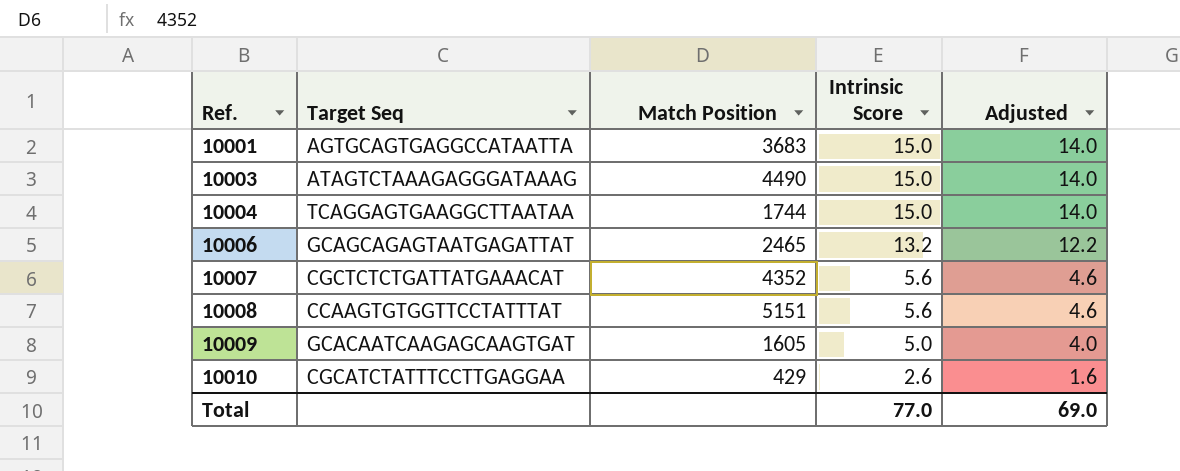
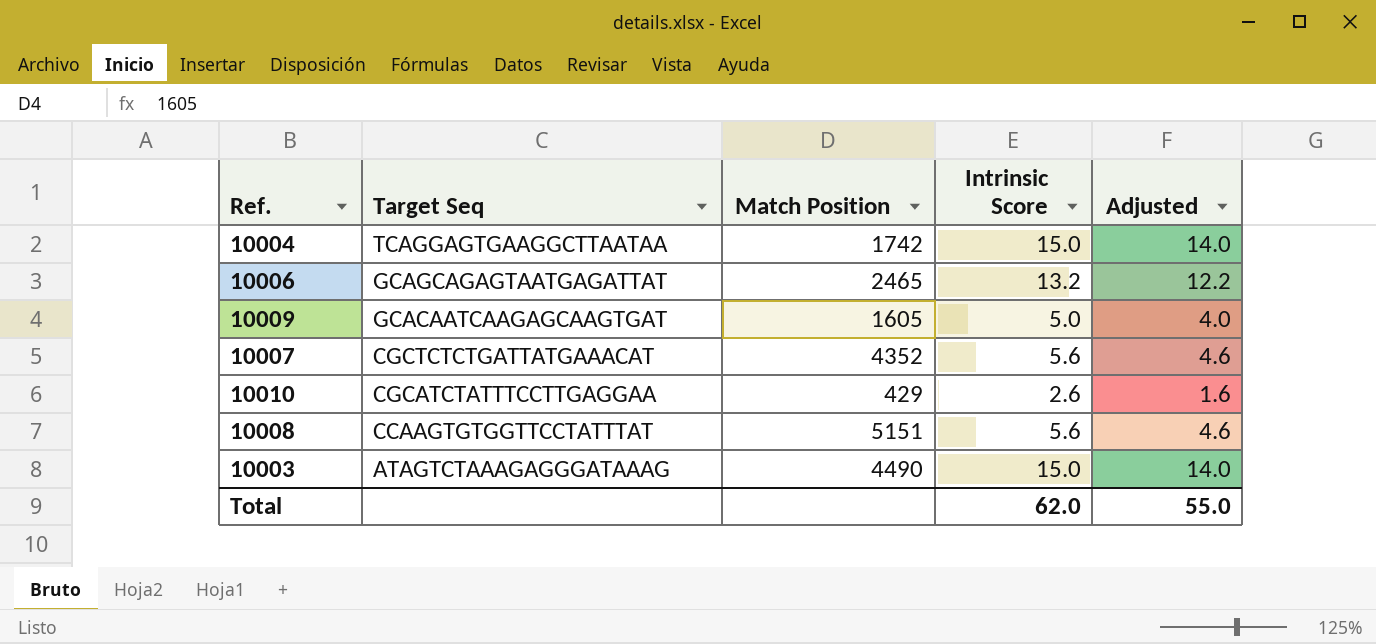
row order: Ref. ascending -> Target Seq descending
row 10001: AGTGCAGTGAGGCCATAATTA | 3683 | 15.0 | 14.0 -> none
10004 | Match Position: 1744 -> 1742
Total | Intrinsic Score: 77.0 -> 62.0
Total | Adjusted: 69.0 -> 55.0

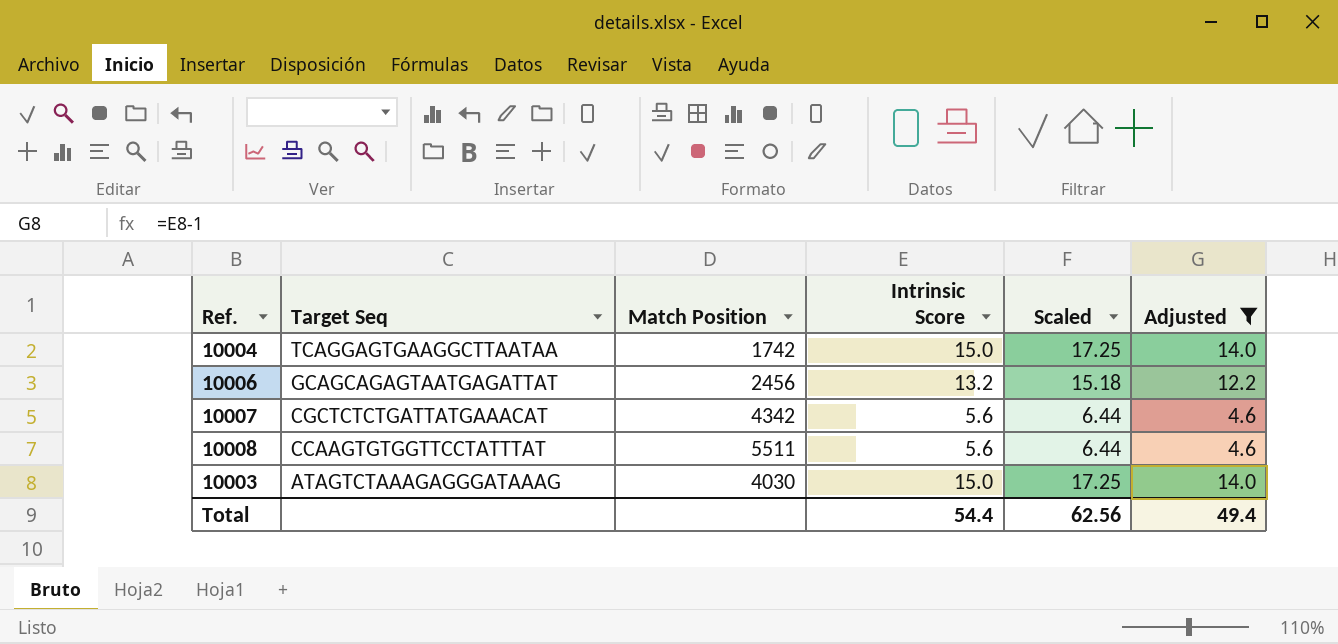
filter: none -> Adjusted >= 4.6
column Scaled | formula: none -> [Intrinsic Score] * 1.15
10006 | Match Position: 2465 -> 2456
10007 | Match Position: 4352 -> 4342
10008 | Match Position: 5151 -> 5511
10003 | Match Position: 4490 -> 4030
Total | Intrinsic Score: 62.0 -> 54.4
Total | Adjusted: 55.0 -> 49.4

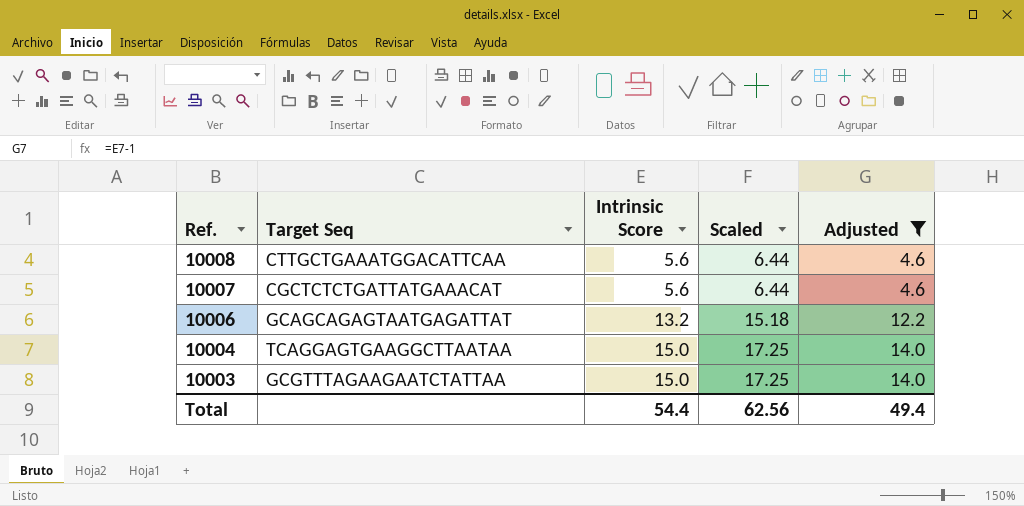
row order: Target Seq descending -> Ref. descending
column Match Position | position: 3 -> none
10008 | Target Seq: CCAAGTGTGGTTCCTATTTAT -> CTTGCTGAAATGGACATTCAA
10003 | Target Seq: ATAGTCTAAAGAGGGATAAAG -> GCGTTTAGAAGAATCTATTAA

